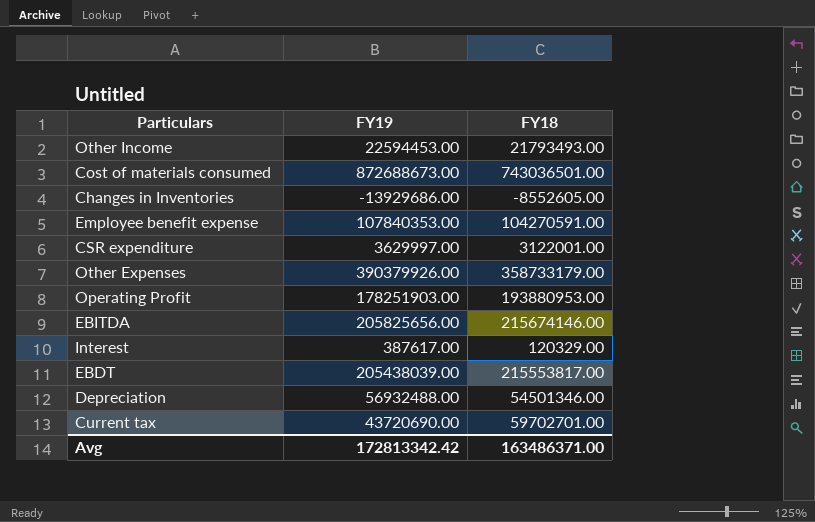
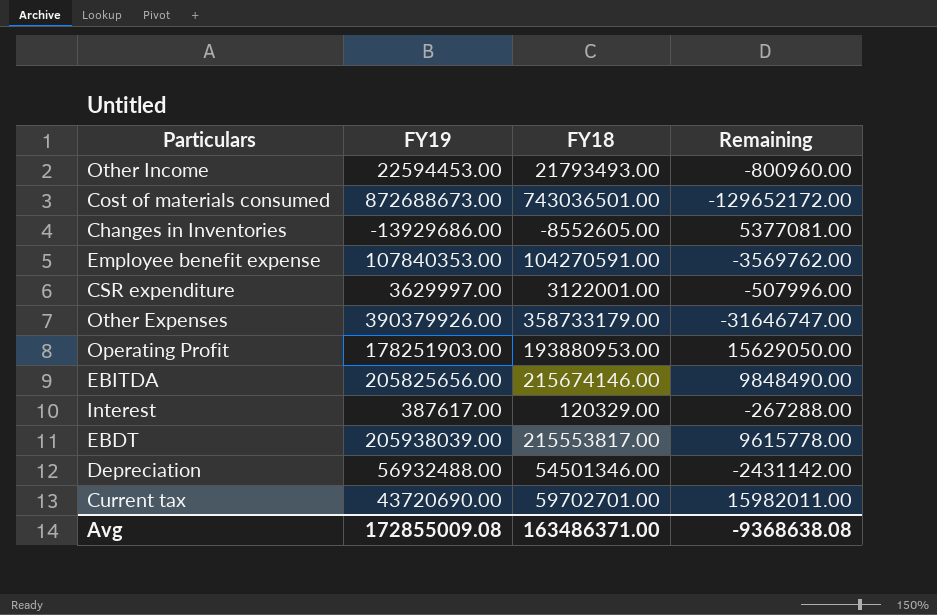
column Remaining | formula: none -> [FY18] - [FY19]
EBDT | FY19: 205438039.00 -> 205938039.00
Avg | FY19: 172813342.42 -> 172855009.08

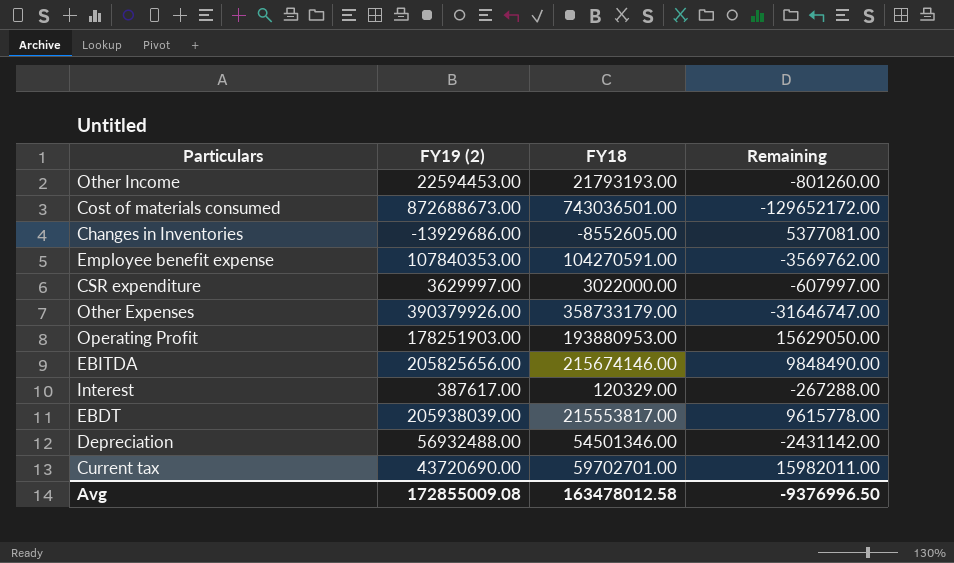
column name: FY19 -> FY19 (2)
Other Income | FY18: 21793493.00 -> 21793193.00
Other Income | Remaining: -800960.00 -> -801260.00
CSR expenditure | FY18: 3122001.00 -> 3022000.00
CSR expenditure | Remaining: -507996.00 -> -607997.00
Avg | FY18: 163486371.00 -> 163478012.58
Avg | Remaining: -9368638.08 -> -9376996.50

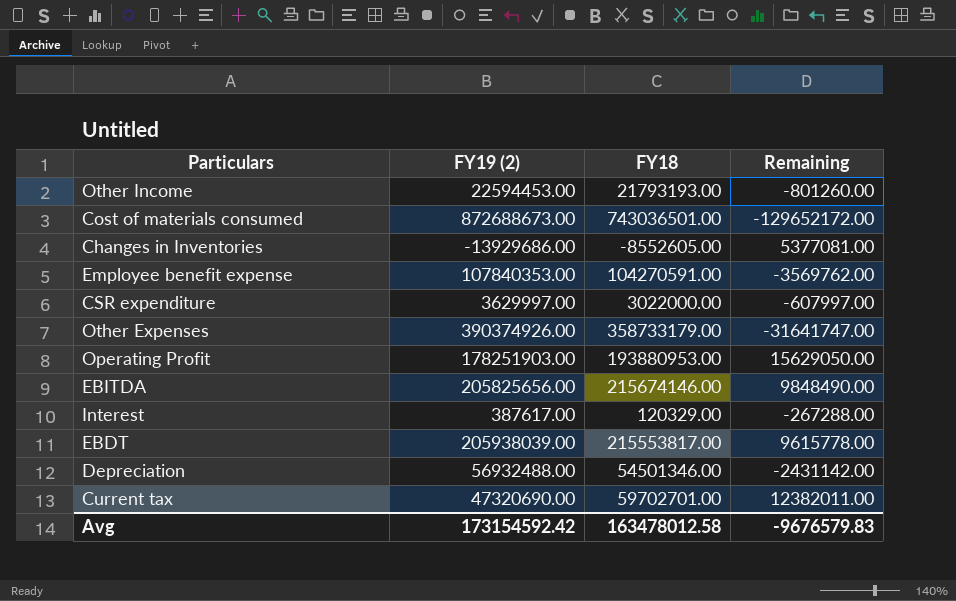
Other Expenses | FY19 (2): 390379926.00 -> 390374926.00
Other Expenses | Remaining: -31646747.00 -> -31641747.00
Current tax | FY19 (2): 43720690.00 -> 47320690.00
Current tax | Remaining: 15982011.00 -> 12382011.00
Avg | FY19 (2): 172855009.08 -> 173154592.42
Avg | Remaining: -9376996.50 -> -9676579.83

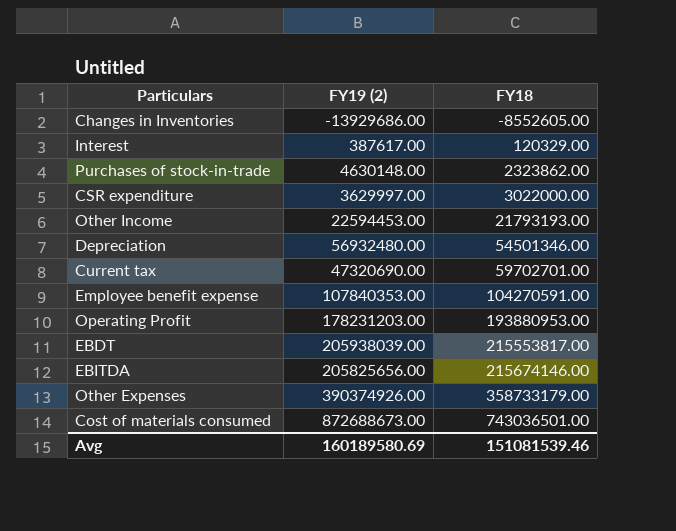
row order: none -> FY18 ascending
column Remaining | formula: [FY18] - [FY19 (2)] -> none
row Purchases of stock-in-trade: none -> 4630148.00 | 2323862.00
Depreciation | FY19 (2): 56932488.00 -> 56932480.00
Operating Profit | FY19 (2): 178251903.00 -> 178231203.00
Avg | FY19 (2): 173154592.42 -> 160189580.69
Avg | FY18: 163478012.58 -> 151081539.46

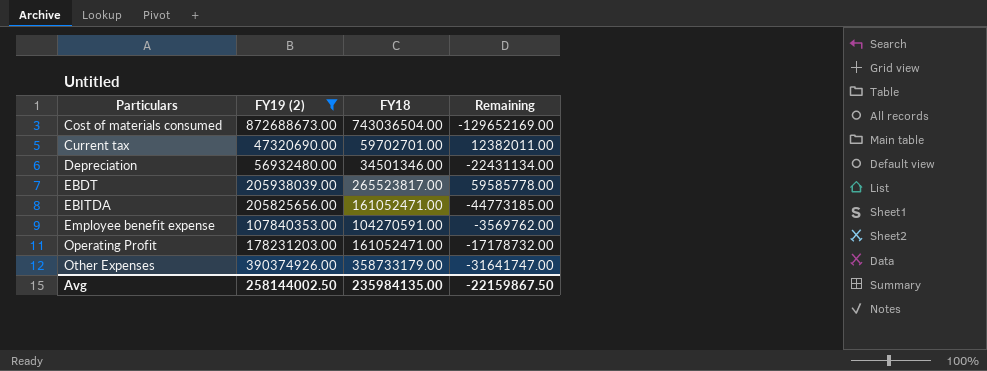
filter: none -> FY19 (2) >= 47320690.00
row order: FY18 ascending -> Particulars ascending
column Remaining | formula: none -> [FY18] - [FY19 (2)]
Cost of materials consumed | FY18: 743036501.00 -> 743036504.00
Depreciation | FY18: 54501346.00 -> 34501346.00
EBDT | FY18: 215553817.00 -> 265523817.00
EBITDA | FY18: 215674146.00 -> 161052471.00
Operating Profit | FY18: 193880953.00 -> 161052471.00
Avg | FY19 (2): 160189580.69 -> 258144002.50
Avg | FY18: 151081539.46 -> 235984135.00

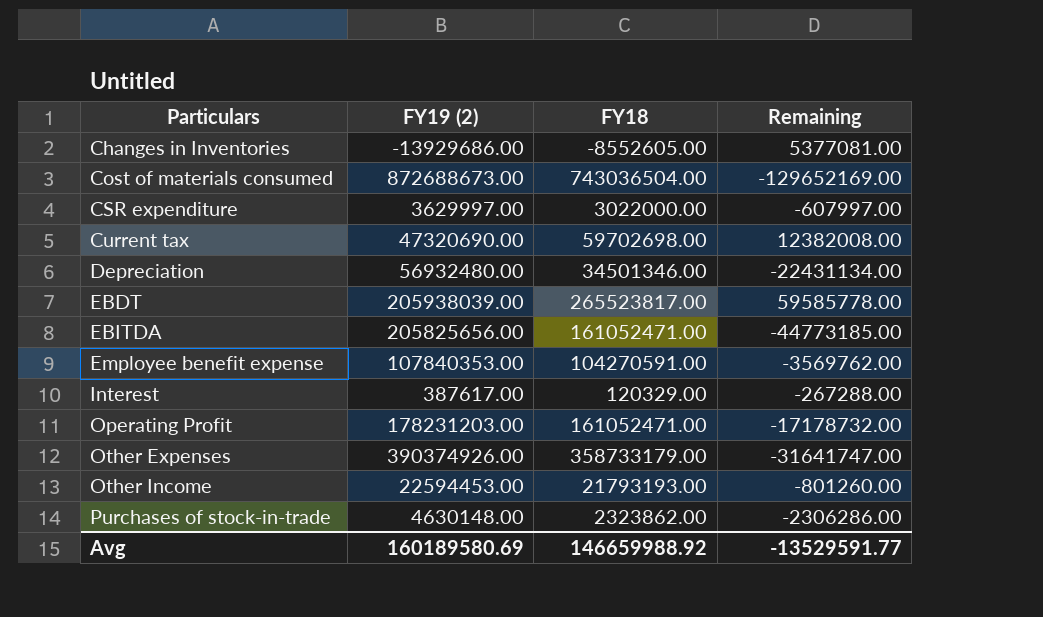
filter: FY19 (2) >= 47320690.00 -> none
Current tax | FY18: 59702701.00 -> 59702698.00
Current tax | Remaining: 12382011.00 -> 12382008.00
Avg | FY19 (2): 258144002.50 -> 160189580.69
Avg | FY18: 235984135.00 -> 146659988.92
Avg | Remaining: -22159867.50 -> -13529591.77

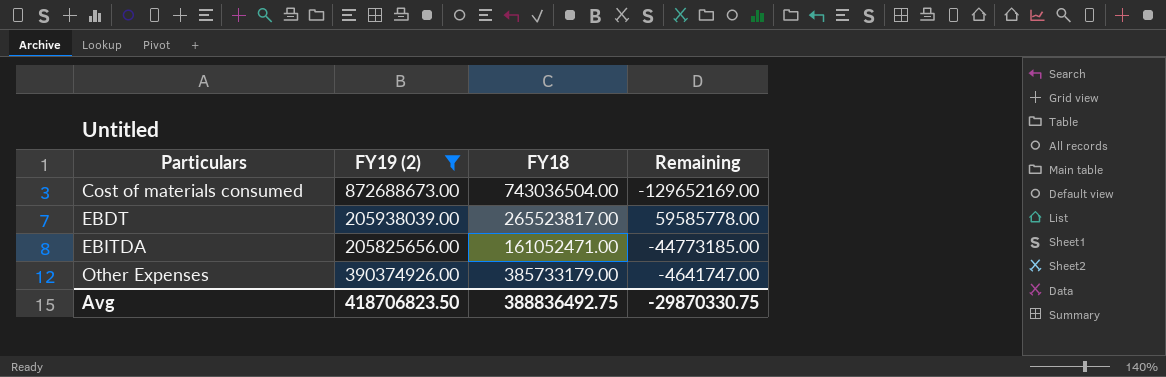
filter: none -> FY19 (2) >= 205825656.00
Other Expenses | FY18: 358733179.00 -> 385733179.00
Other Expenses | Remaining: -31641747.00 -> -4641747.00
Avg | FY19 (2): 160189580.69 -> 418706823.50
Avg | FY18: 146659988.92 -> 388836492.75
Avg | Remaining: -13529591.77 -> -29870330.75

